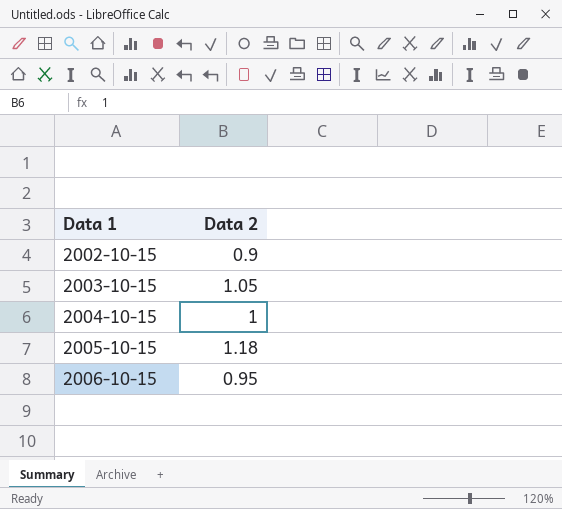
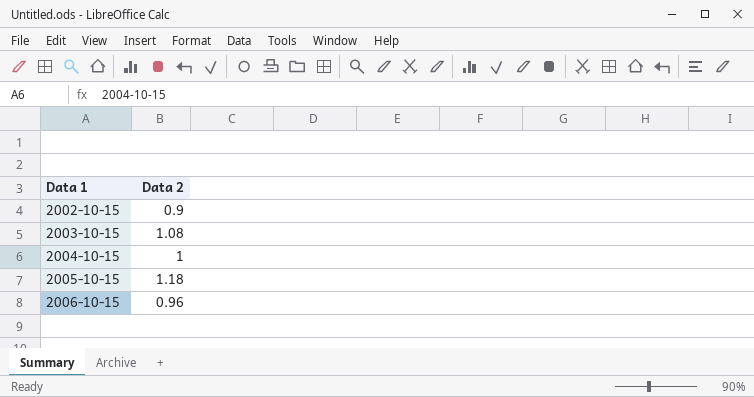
2003-10-15 | Data 2: 1.05 -> 1.08
2006-10-15 | Data 2: 0.95 -> 0.96

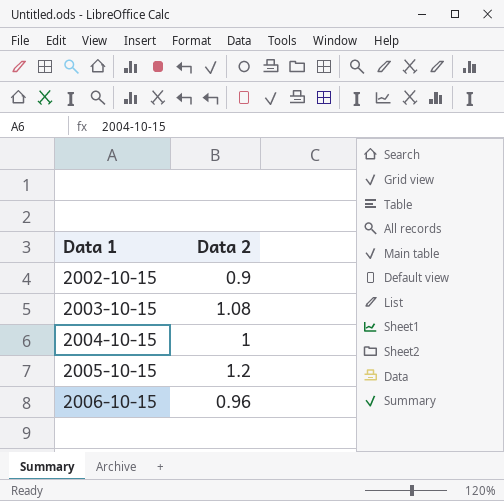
2005-10-15 | Data 2: 1.18 -> 1.2

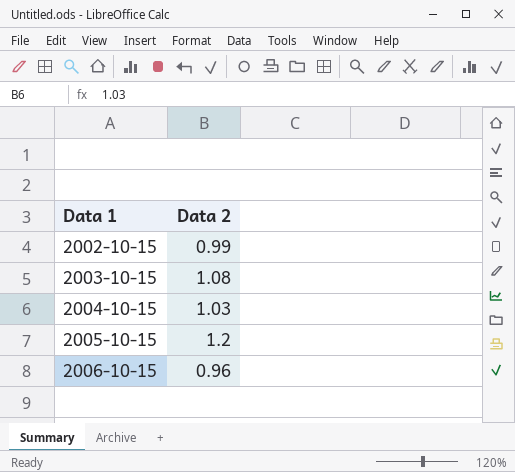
2002-10-15 | Data 2: 0.9 -> 0.99
2004-10-15 | Data 2: 1 -> 1.03

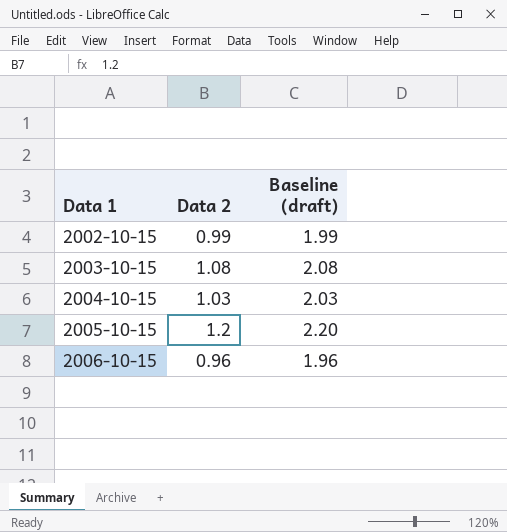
column Baseline (draft) | formula: none -> [Data 2] + 1

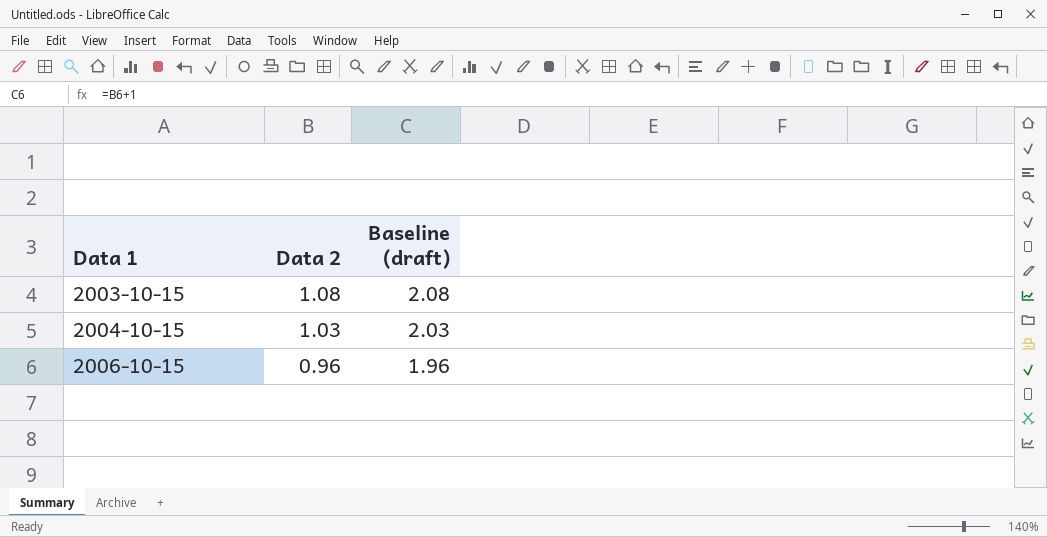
row 2002-10-15: 0.99 | 1.99 -> none
row 2005-10-15: 1.2 | 2.20 -> none

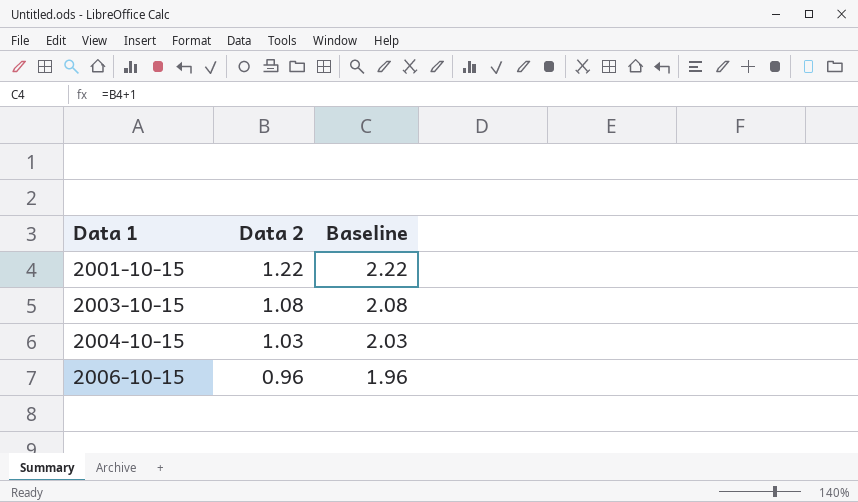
column name: Baseline (draft) -> Baseline
row 2001-10-15: none -> 1.22 | 2.22

